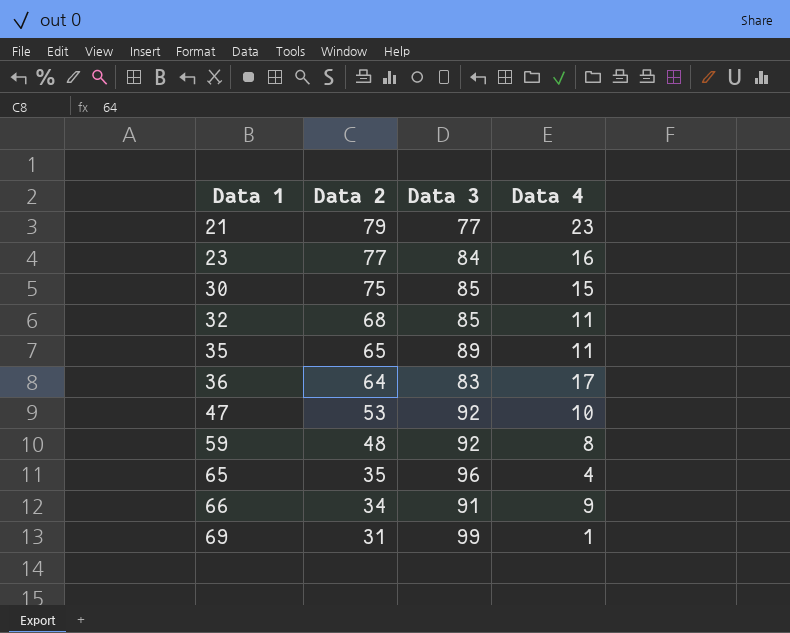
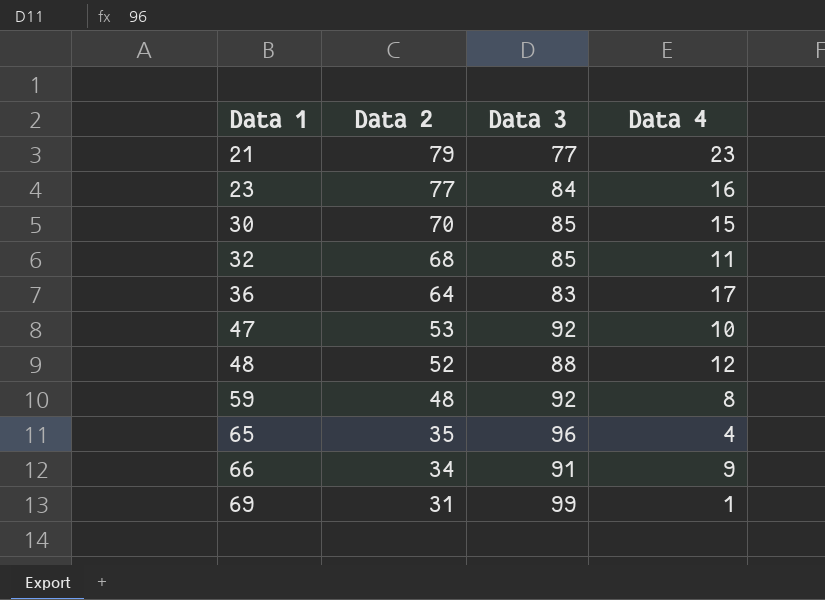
row 35: 65 | 89 | 11 -> none
30 | Data 2: 75 -> 70
row 48: none -> 52 | 88 | 12

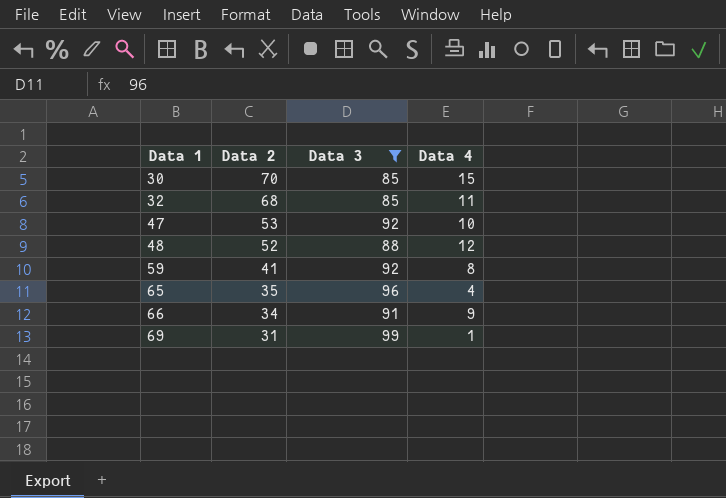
filter: none -> Data 3 >= 85
59 | Data 2: 48 -> 41

